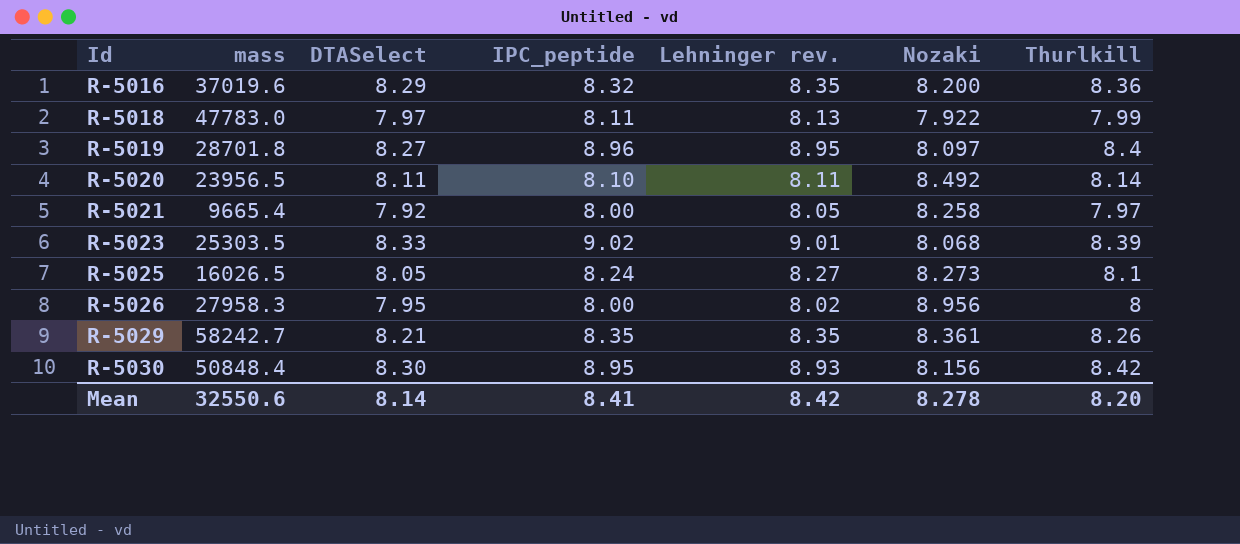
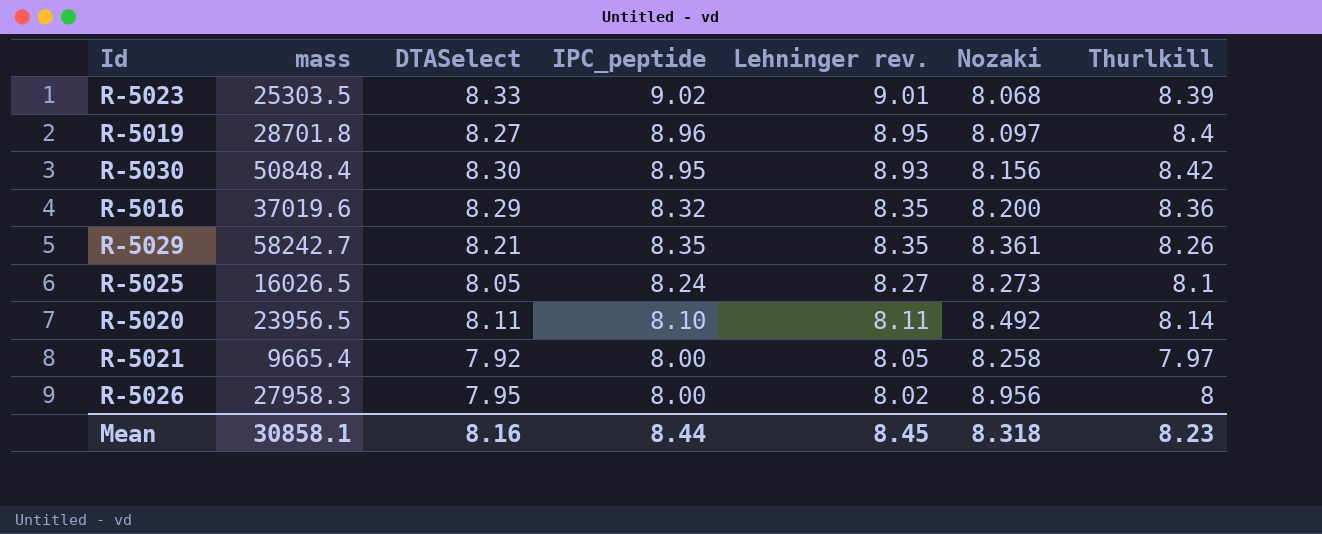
row order: Id ascending -> Lehninger rev. descending
row R-5018: 47783.0 | 7.97 | 8.11 | 8.13 | 7.922 | 7.99 -> none
Mean | mass: 32550.6 -> 30858.1
Mean | DTASelect: 8.14 -> 8.16
Mean | IPC_peptide: 8.41 -> 8.44
Mean | Lehninger rev.: 8.42 -> 8.45
Mean | Nozaki: 8.278 -> 8.318
Mean | Thurlkill: 8.20 -> 8.23

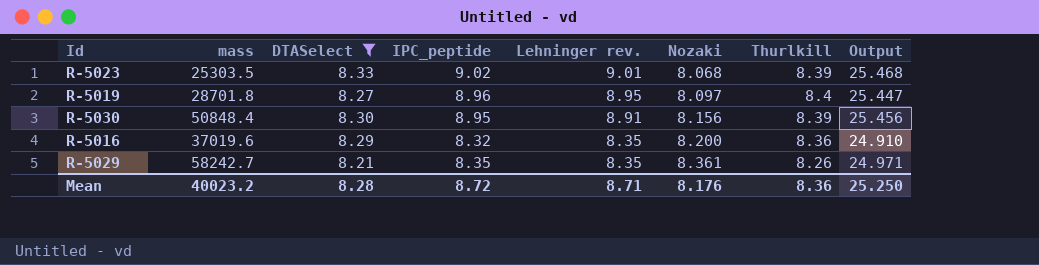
filter: none -> DTASelect >= 8.21
column Output | formula: none -> [Lehninger rev.] + [Nozaki] + [Thurlkill]
R-5030 | Lehninger rev.: 8.93 -> 8.91
R-5030 | Thurlkill: 8.42 -> 8.39
Mean | mass: 30858.1 -> 40023.2
Mean | DTASelect: 8.16 -> 8.28
Mean | IPC_peptide: 8.44 -> 8.72
Mean | Lehninger rev.: 8.45 -> 8.71
Mean | Nozaki: 8.318 -> 8.176
Mean | Thurlkill: 8.23 -> 8.36

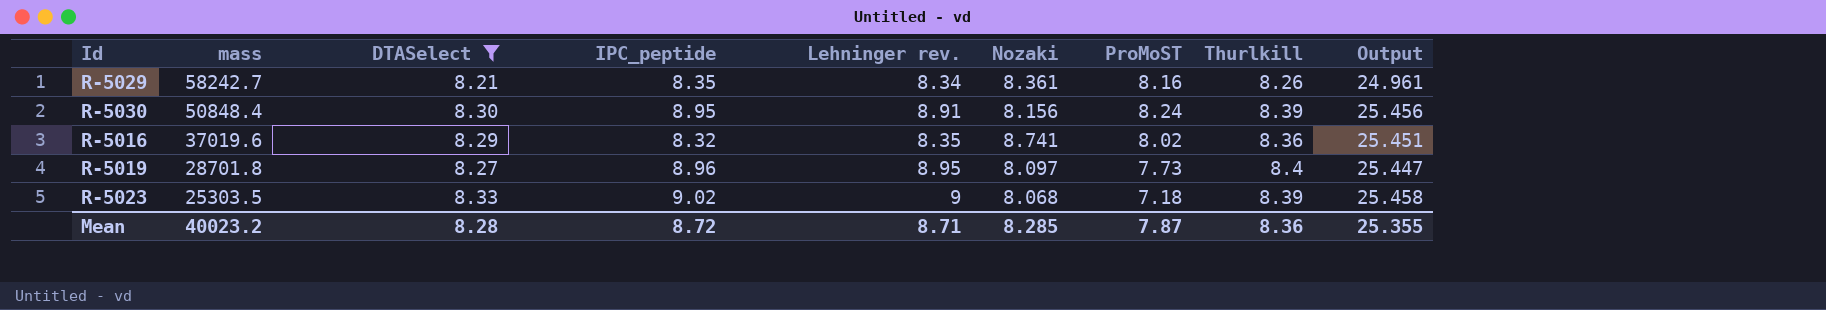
row order: Lehninger rev. descending -> mass descending
column ProMoST | position: none -> 7
R-5029 | Lehninger rev.: 8.35 -> 8.34
R-5029 | Output: 24.971 -> 24.961
R-5016 | Nozaki: 8.200 -> 8.741
R-5016 | Output: 24.910 -> 25.451
R-5023 | Lehninger rev.: 9.01 -> 9
R-5023 | Output: 25.468 -> 25.458
Mean | Nozaki: 8.176 -> 8.285
Mean | Output: 25.250 -> 25.355

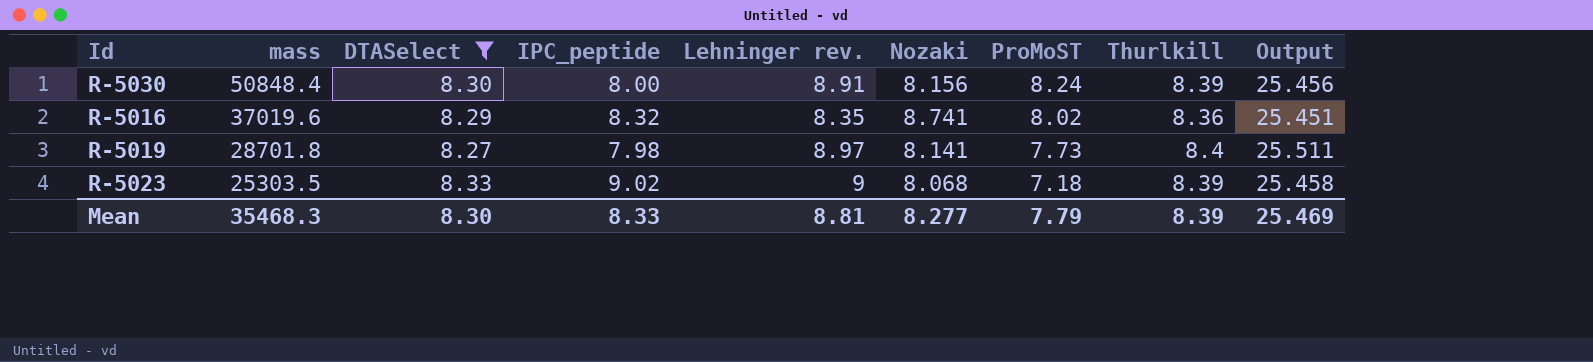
row R-5029: 58242.7 | 8.21 | 8.35 | 8.34 | 8.361 | 8.16 | 8.26 | 24.961 -> none
R-5030 | IPC_peptide: 8.95 -> 8.00
R-5019 | IPC_peptide: 8.96 -> 7.98
R-5019 | Lehninger rev.: 8.95 -> 8.97
R-5019 | Nozaki: 8.097 -> 8.141
R-5019 | Output: 25.447 -> 25.511
Mean | mass: 40023.2 -> 35468.3
Mean | DTASelect: 8.28 -> 8.30
Mean | IPC_peptide: 8.72 -> 8.33
Mean | Lehninger rev.: 8.71 -> 8.81
Mean | Nozaki: 8.285 -> 8.277
Mean | ProMoST: 7.87 -> 7.79
Mean | Thurlkill: 8.36 -> 8.39
Mean | Output: 25.355 -> 25.469

